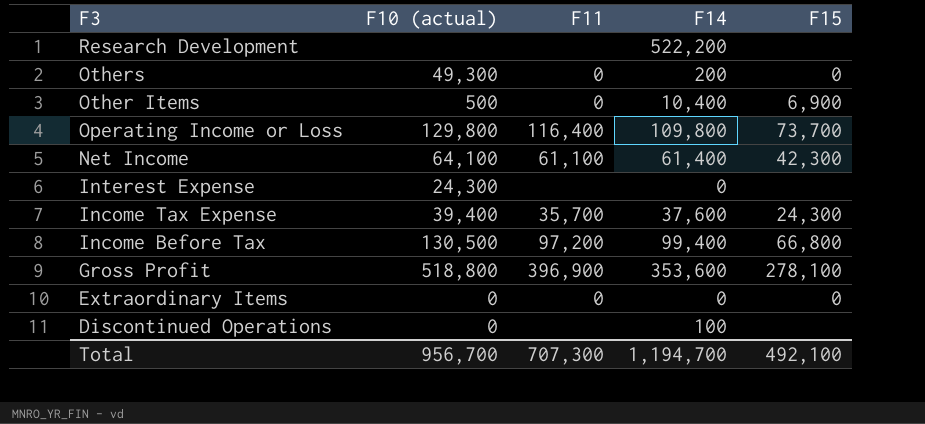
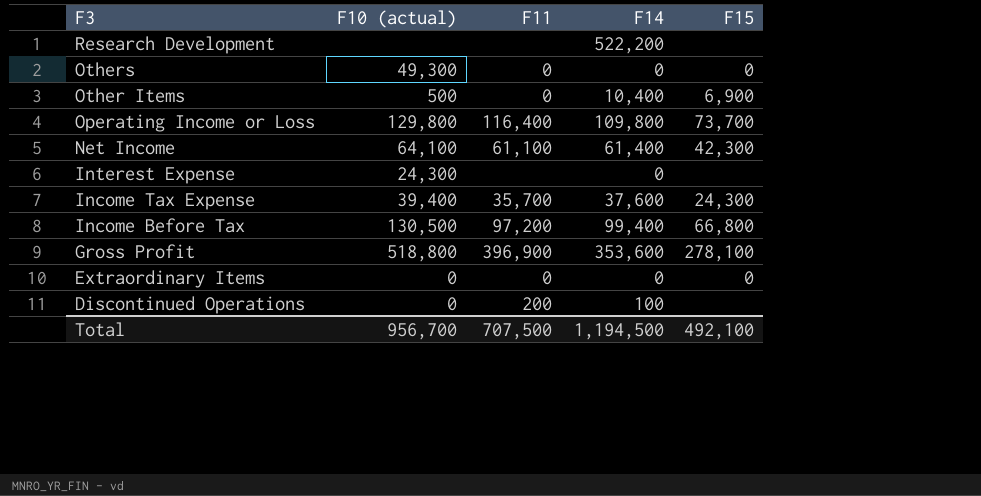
Others | F14: 200 -> 0
Discontinued Operations | F11: none -> 200
Total | F11: 707,300 -> 707,500
Total | F14: 1,194,700 -> 1,194,500

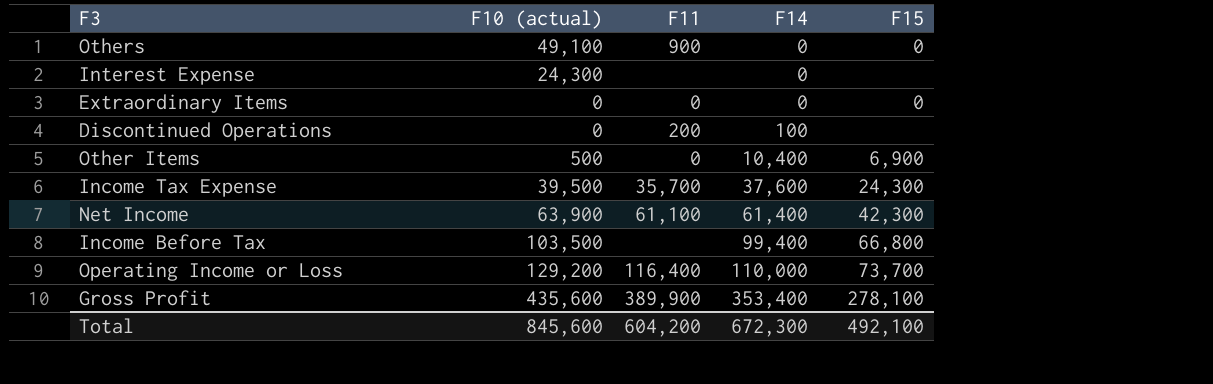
row order: F3 descending -> F14 ascending
row Research Development: none | none | 522,200 | none -> none
Others | F10 (actual): 49,300 -> 49,100
Others | F11: 0 -> 900
Income Tax Expense | F10 (actual): 39,400 -> 39,500
Net Income | F10 (actual): 64,100 -> 63,900
Income Before Tax | F10 (actual): 130,500 -> 103,500
Income Before Tax | F11: 97,200 -> none
Operating Income or Loss | F10 (actual): 129,800 -> 129,200
Operating Income or Loss | F14: 109,800 -> 110,000
Gross Profit | F10 (actual): 518,800 -> 435,600
Gross Profit | F11: 396,900 -> 389,900
Gross Profit | F14: 353,600 -> 353,400
Total | F10 (actual): 956,700 -> 845,600
Total | F11: 707,500 -> 604,200
Total | F14: 1,194,500 -> 672,300

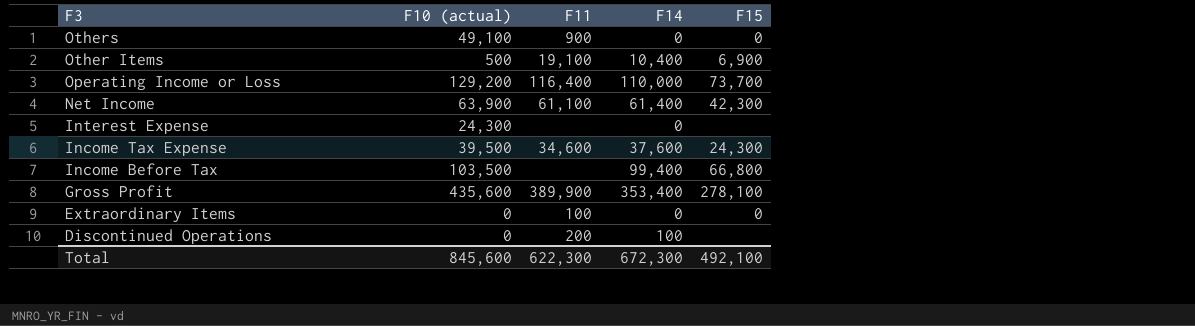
row order: F14 ascending -> F3 descending
Other Items | F11: 0 -> 19,100
Income Tax Expense | F11: 35,700 -> 34,600
Extraordinary Items | F11: 0 -> 100
Total | F11: 604,200 -> 622,300

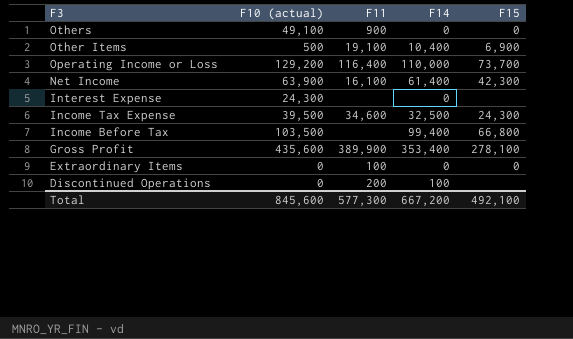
Net Income | F11: 61,100 -> 16,100
Income Tax Expense | F14: 37,600 -> 32,500
Total | F11: 622,300 -> 577,300
Total | F14: 672,300 -> 667,200

